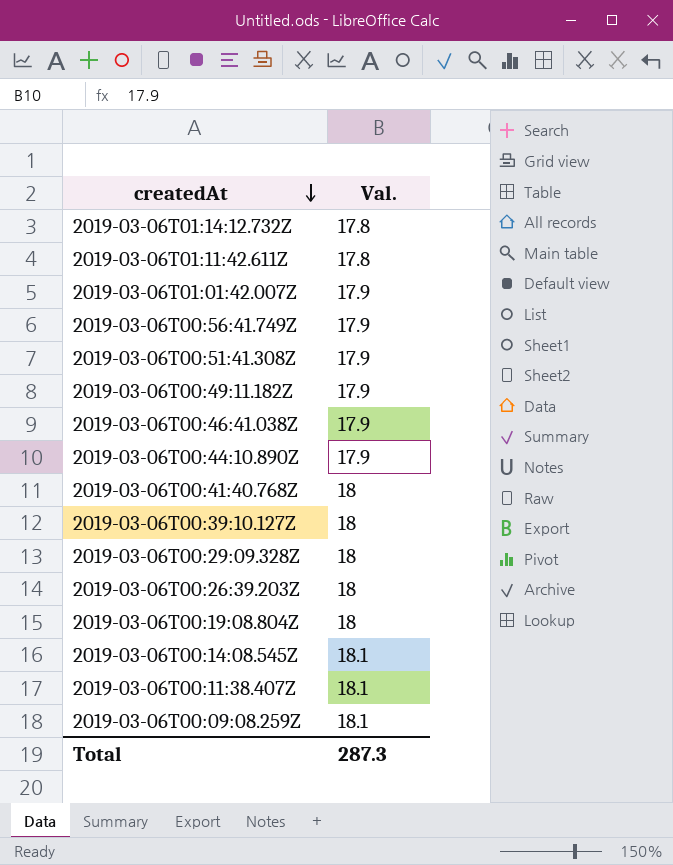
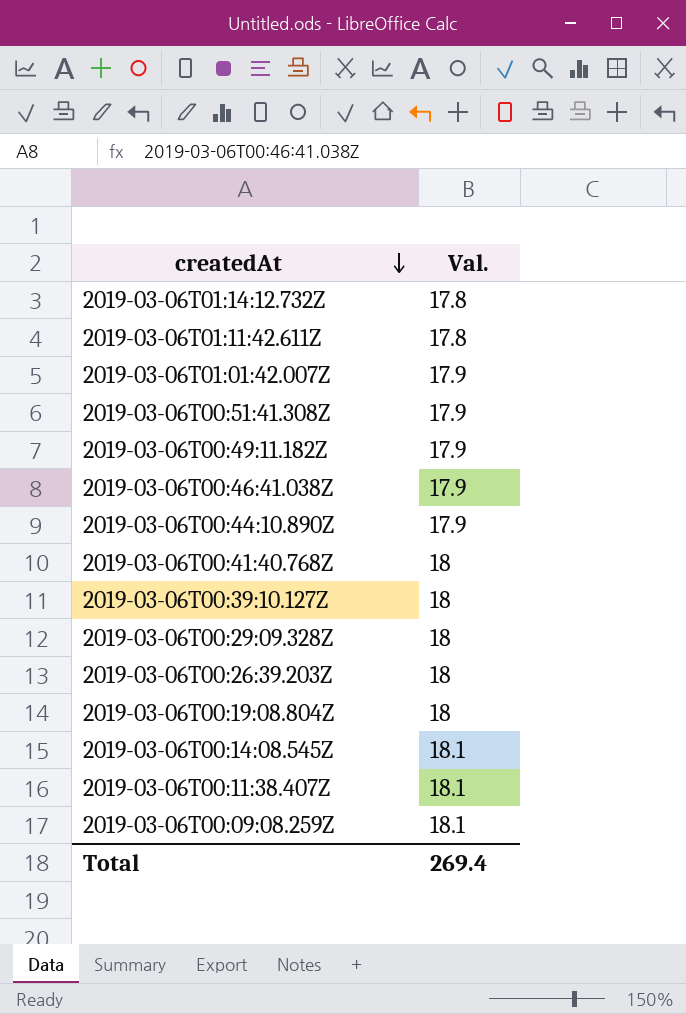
row 2019-03-06T00:56:41.749Z: 17.9 -> none
Total | Val.: 287.3 -> 269.4

